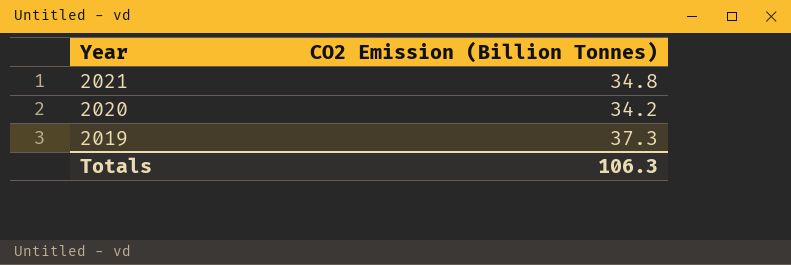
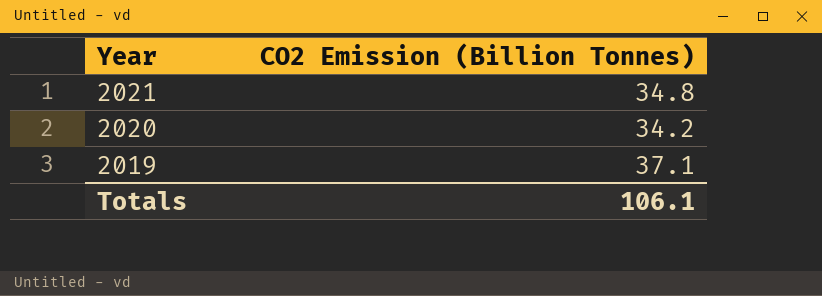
2019 | CO2 Emission (Billion Tonnes): 37.3 -> 37.1
Totals | CO2 Emission (Billion Tonnes): 106.3 -> 106.1

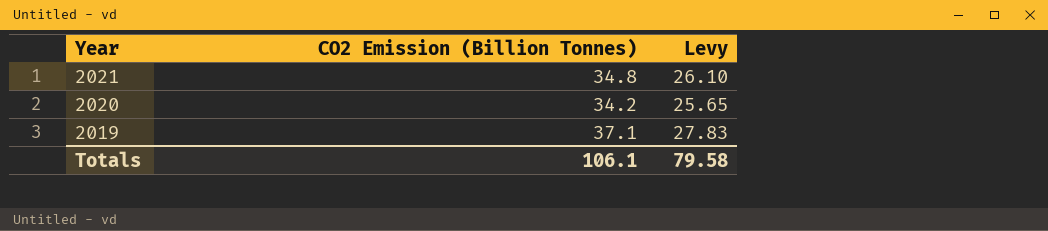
column Levy | formula: none -> [CO2 Emission (Billion Tonnes)] * 0.75

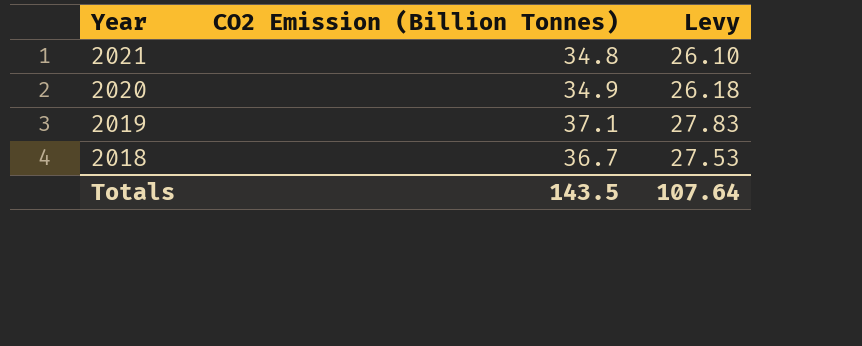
2020 | CO2 Emission (Billion Tonnes): 34.2 -> 34.9
2020 | Levy: 25.65 -> 26.18
row 2018: none -> 36.7 | 27.53
Totals | CO2 Emission (Billion Tonnes): 106.1 -> 143.5
Totals | Levy: 79.58 -> 107.64

